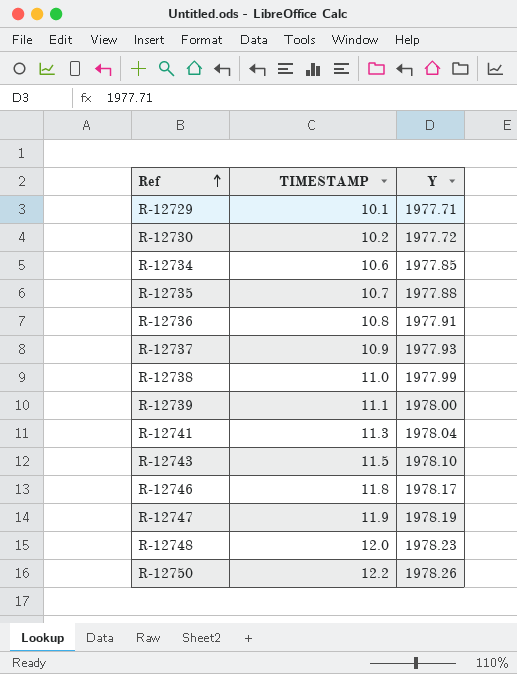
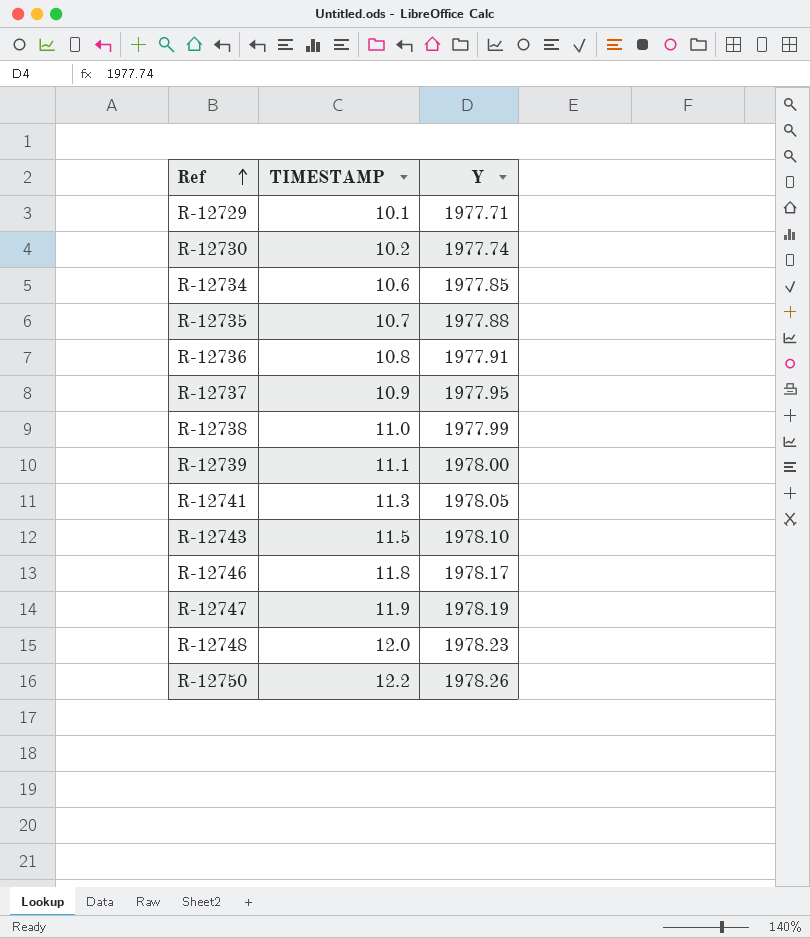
R-12730 | Y: 1977.72 -> 1977.74
R-12737 | Y: 1977.93 -> 1977.95
R-12741 | Y: 1978.04 -> 1978.05

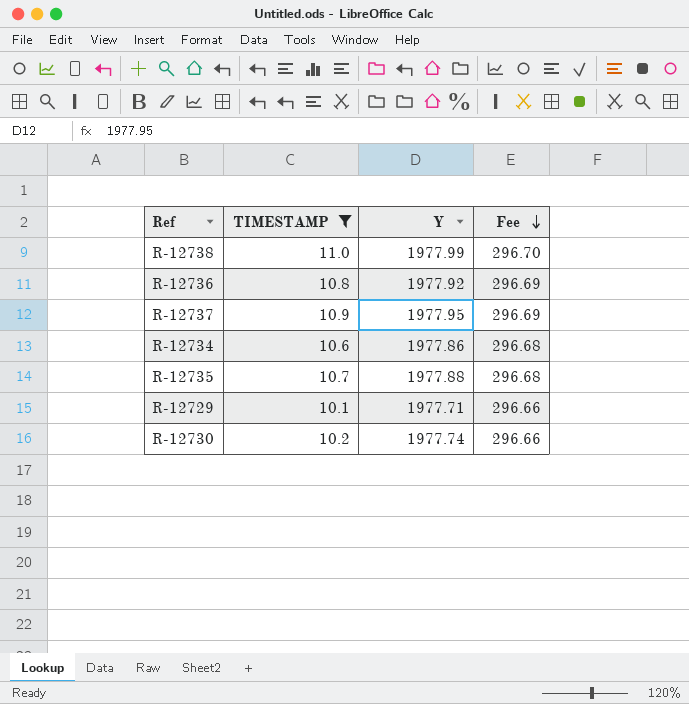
filter: none -> TIMESTAMP <= 11.0
row order: Ref ascending -> Fee descending
column Fee | formula: none -> [Y] * 0.15
R-12736 | Y: 1977.91 -> 1977.92
R-12734 | Y: 1977.85 -> 1977.86

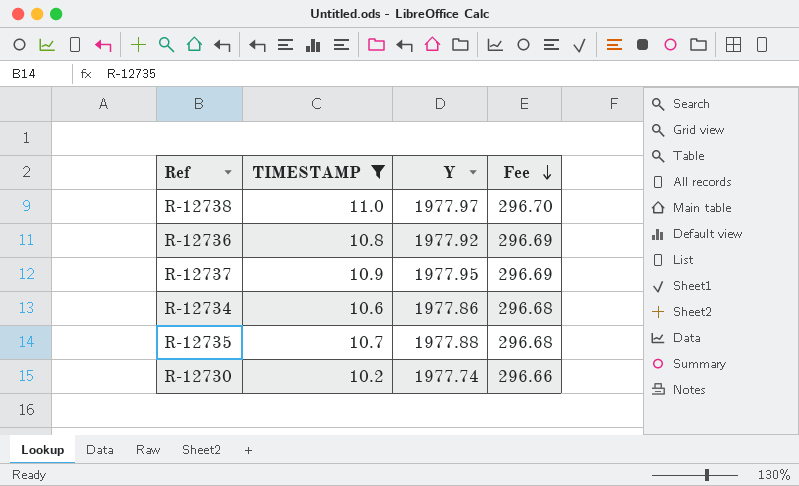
row R-12729: 10.1 | 1977.71 | 296.66 -> none
R-12738 | Y: 1977.99 -> 1977.97

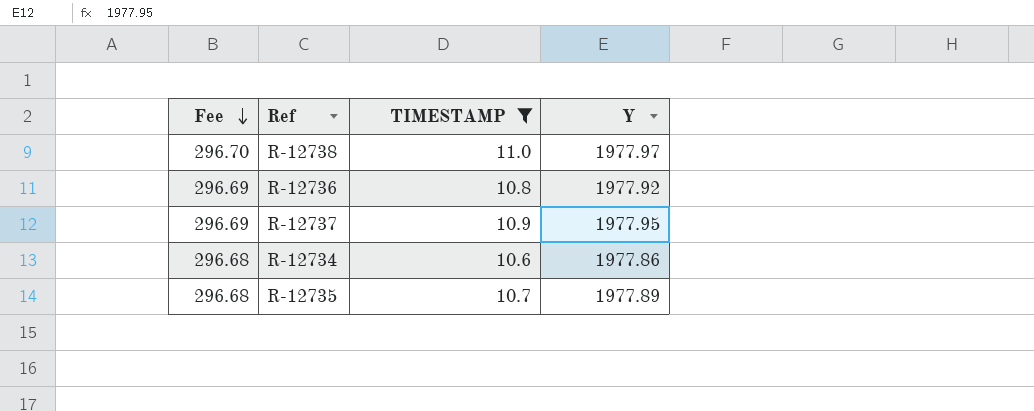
column Fee | position: 4 -> 1
row R-12730: 10.2 | 1977.74 | 296.66 -> none
R-12735 | Y: 1977.88 -> 1977.89

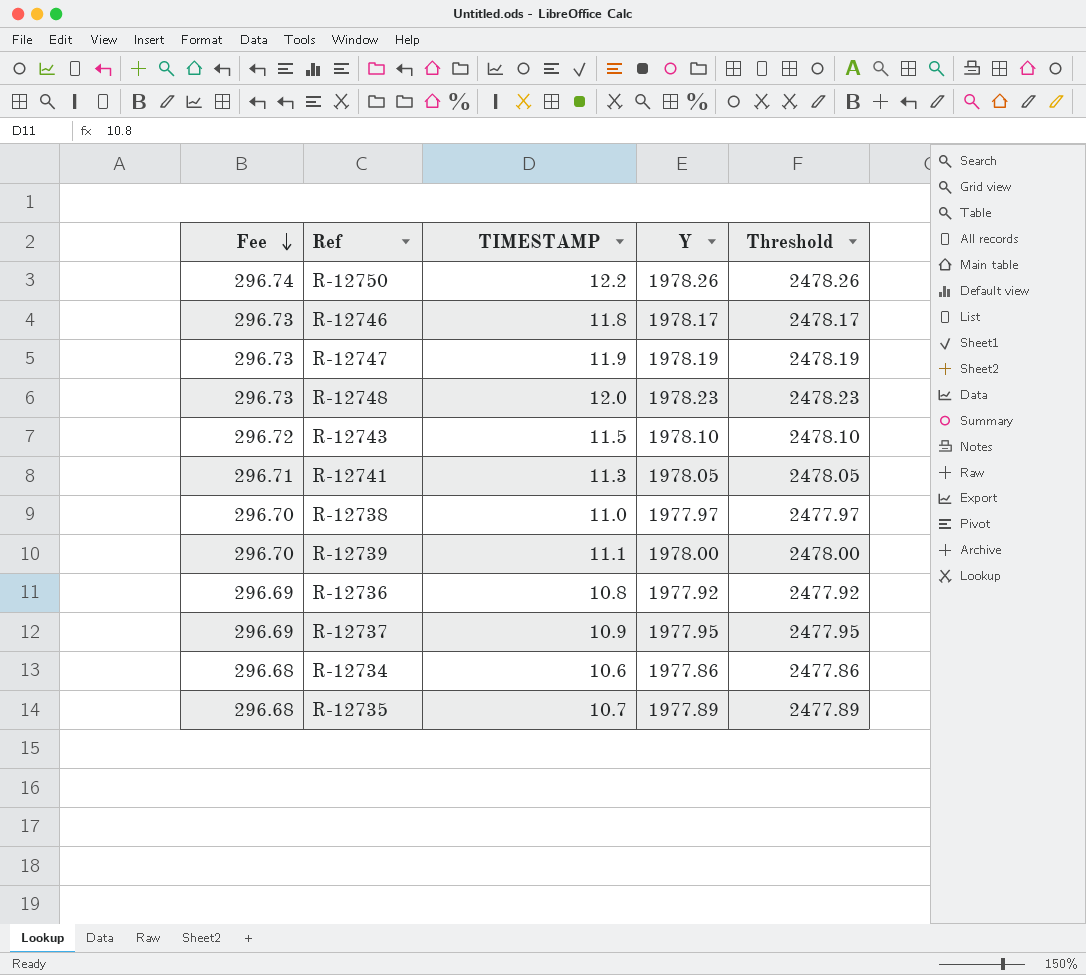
filter: TIMESTAMP <= 11.0 -> none
column Threshold | formula: none -> [Y] + 500

